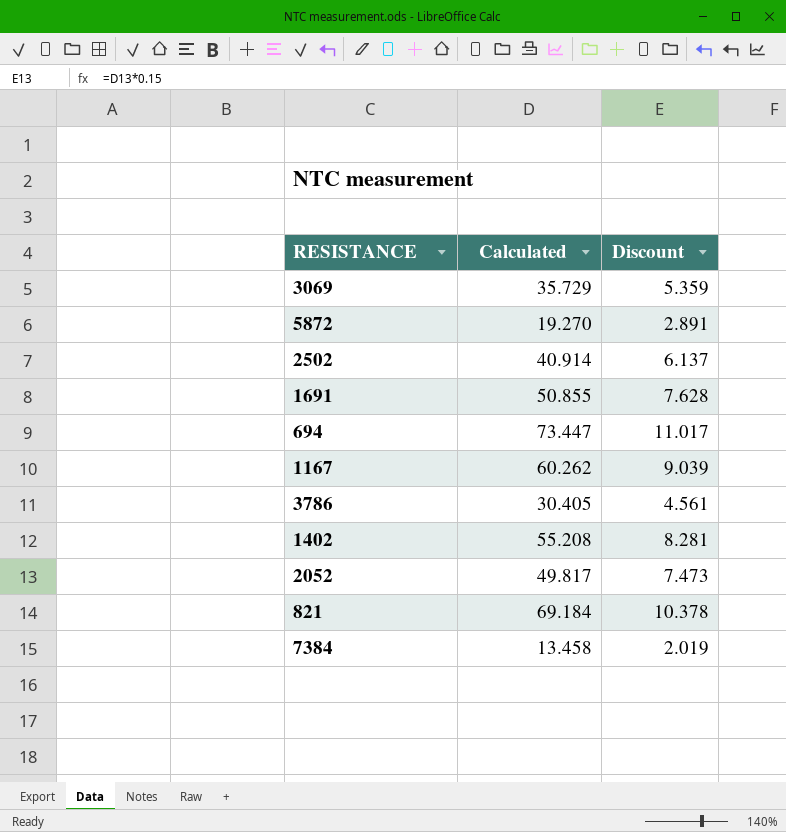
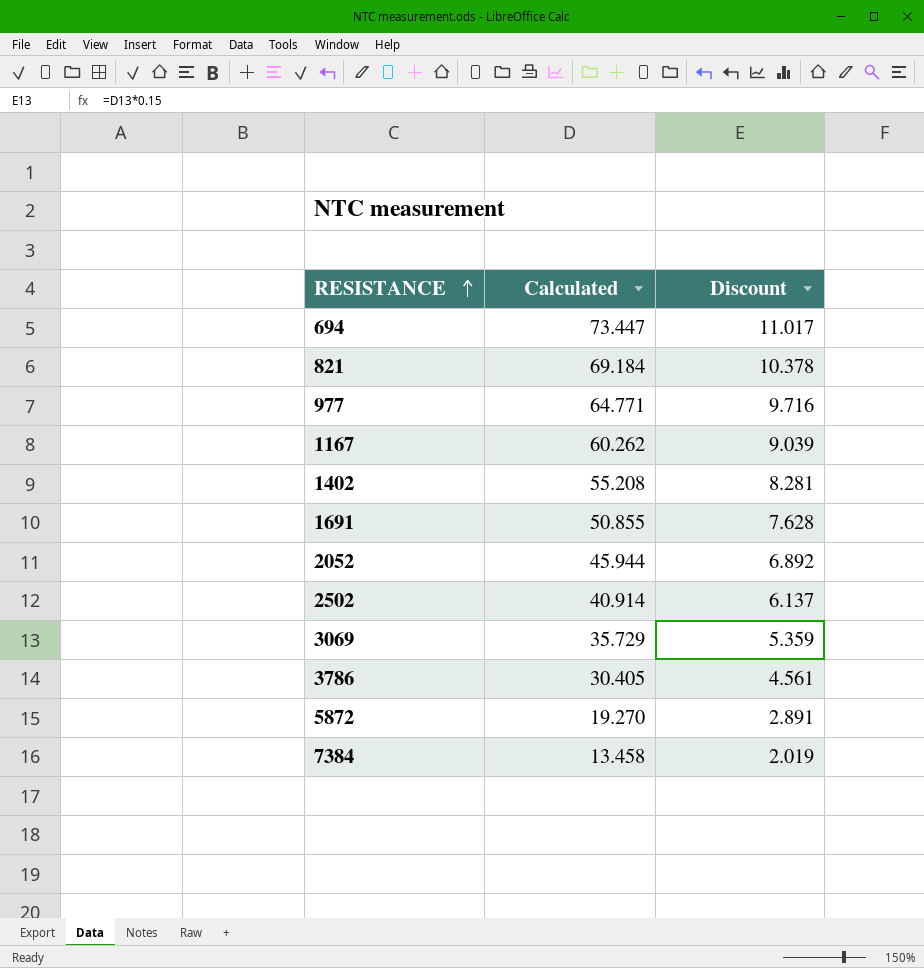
row order: none -> RESISTANCE ascending
row 977: none -> 64.771 | 9.716
2052 | Calculated: 49.817 -> 45.944
2052 | Discount: 7.473 -> 6.892

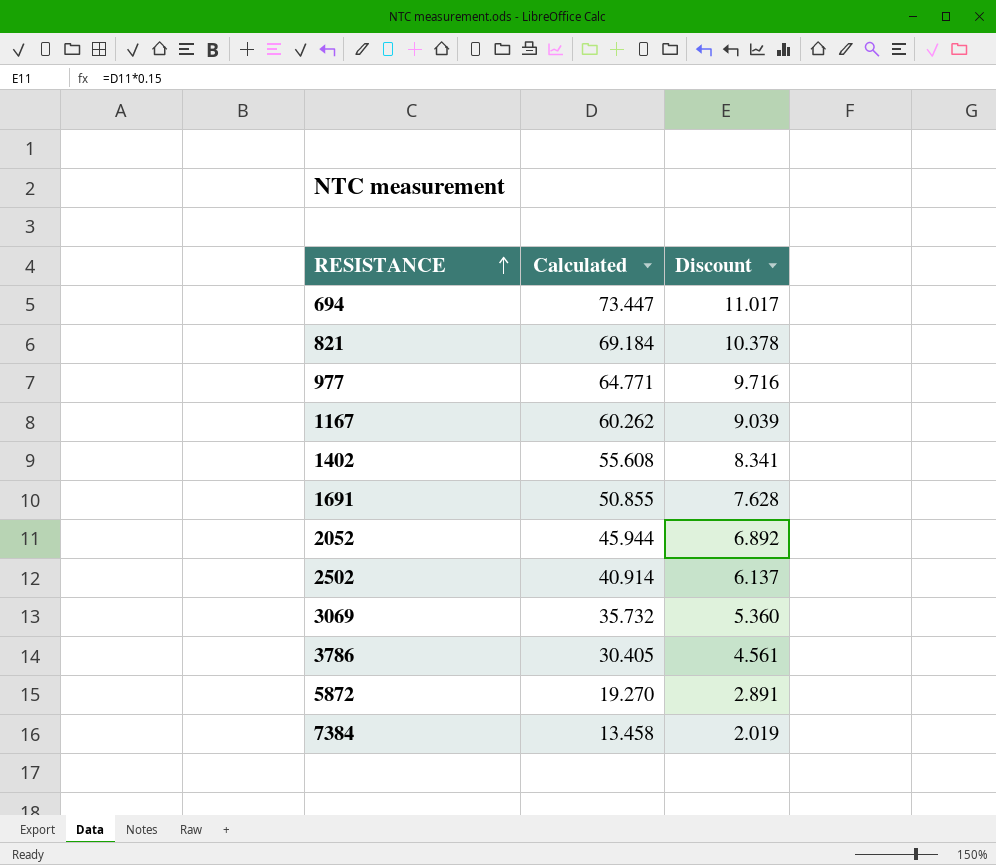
1402 | Calculated: 55.208 -> 55.608
1402 | Discount: 8.281 -> 8.341
3069 | Calculated: 35.729 -> 35.732
3069 | Discount: 5.359 -> 5.360

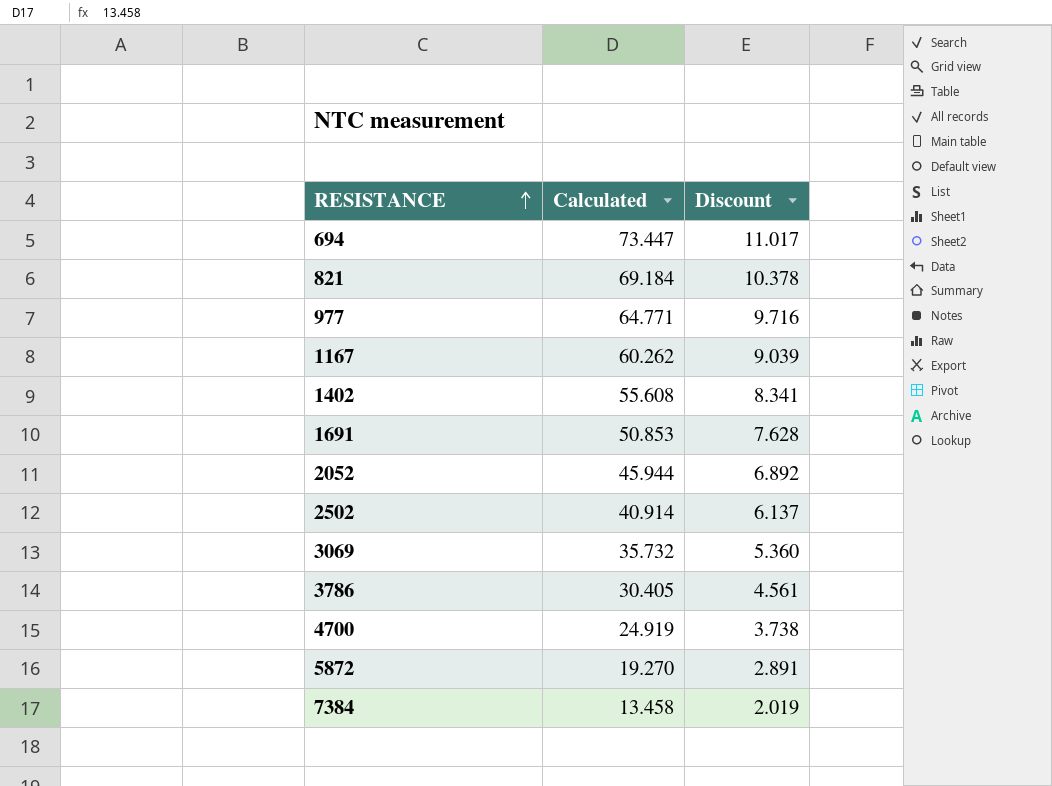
1691 | Calculated: 50.855 -> 50.853
row 4700: none -> 24.919 | 3.738

